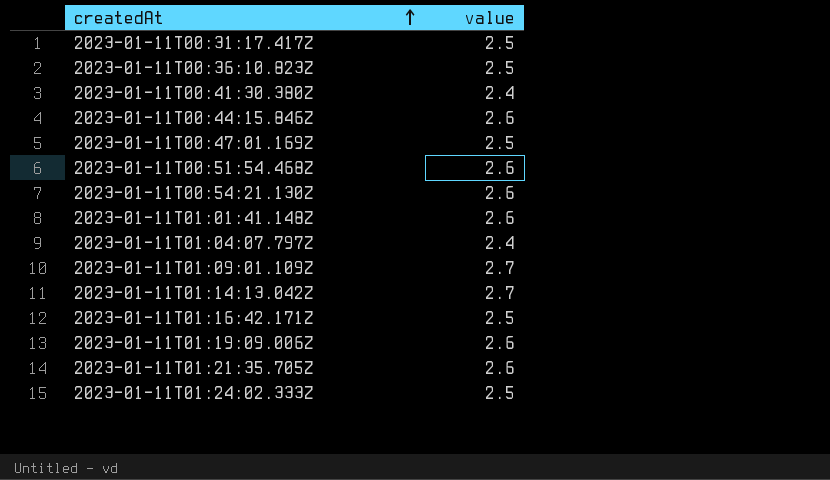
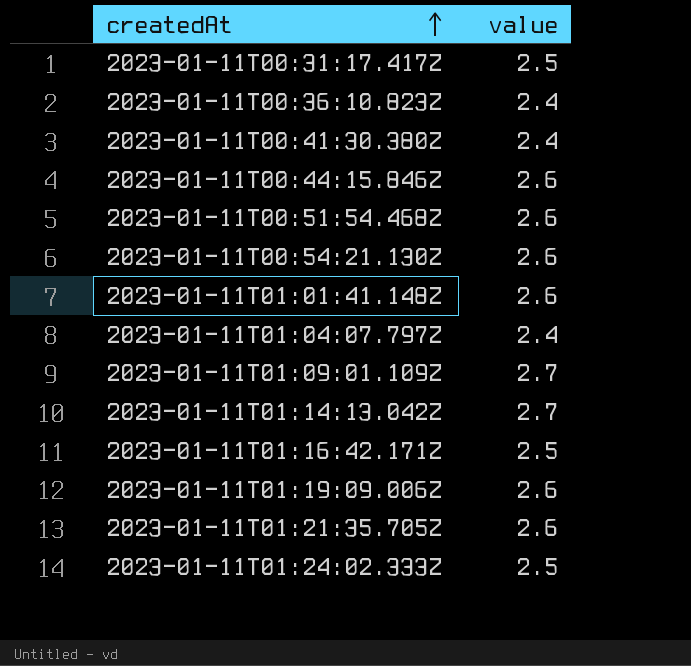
row 2023-01-11T00:47:01.169Z: 2.5 -> none
2023-01-11T00:36:10.823Z | value: 2.5 -> 2.4

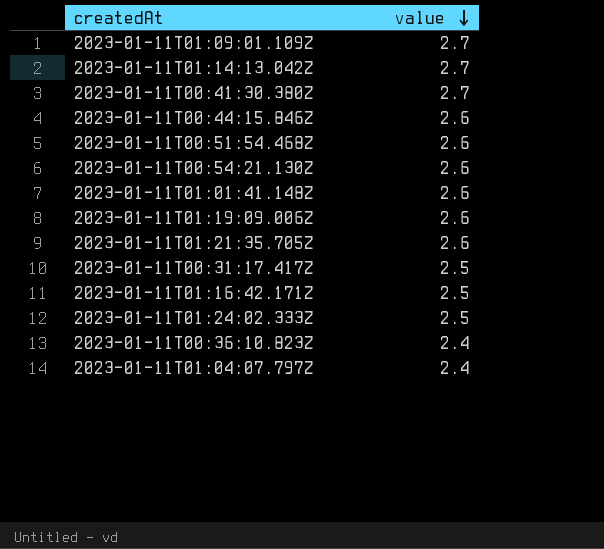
row order: createdAt ascending -> value descending
2023-01-11T00:41:30.380Z | value: 2.4 -> 2.7

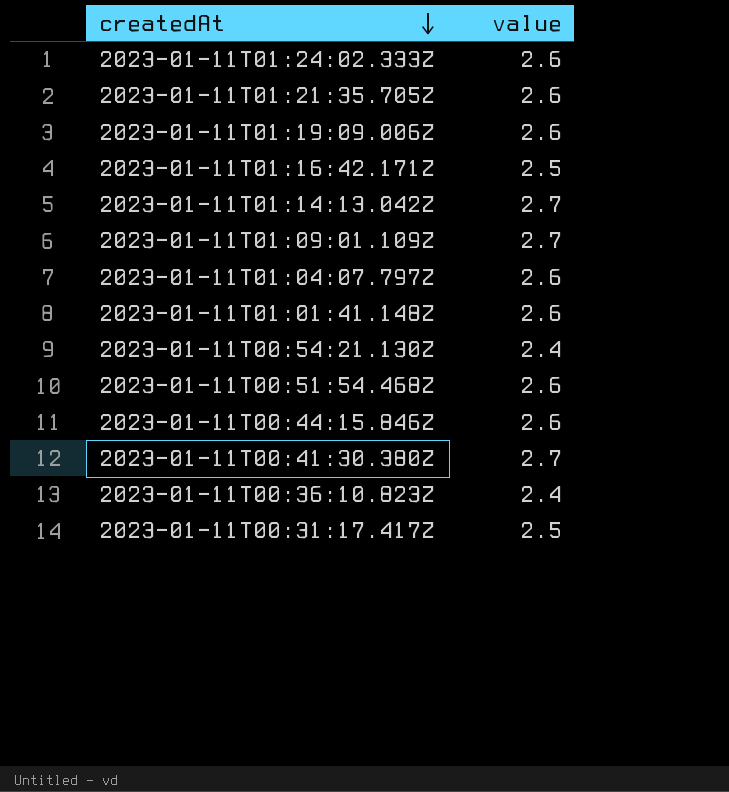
row order: value descending -> createdAt descending
2023-01-11T01:24:02.333Z | value: 2.5 -> 2.6
2023-01-11T01:04:07.797Z | value: 2.4 -> 2.6
2023-01-11T00:54:21.130Z | value: 2.6 -> 2.4

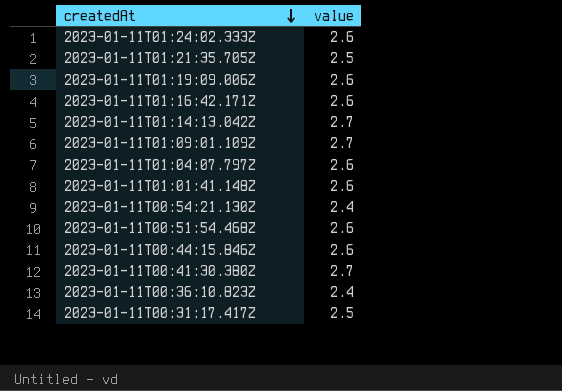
2023-01-11T01:21:35.705Z | value: 2.6 -> 2.5
2023-01-11T01:16:42.171Z | value: 2.5 -> 2.6

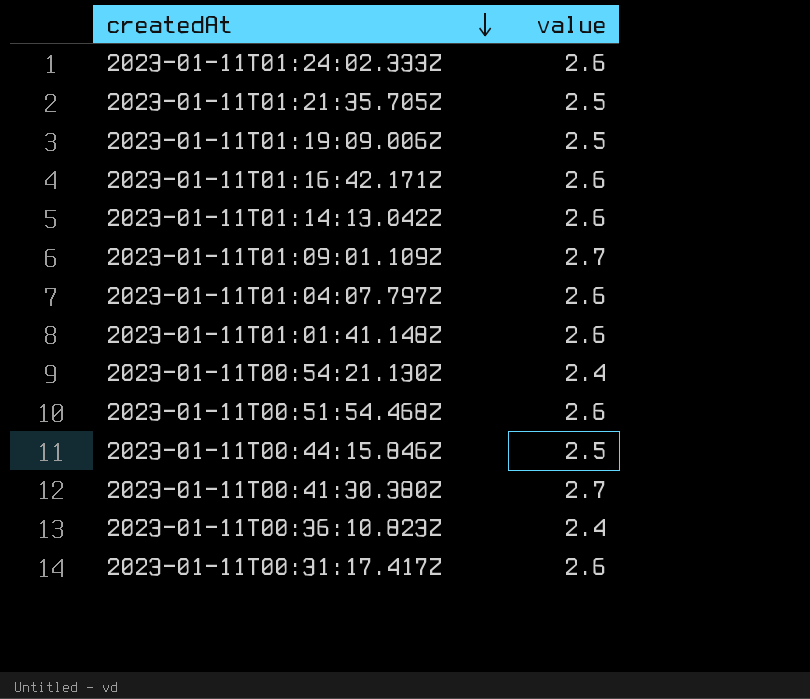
2023-01-11T01:19:09.006Z | value: 2.6 -> 2.5
2023-01-11T01:14:13.042Z | value: 2.7 -> 2.6
2023-01-11T00:44:15.846Z | value: 2.6 -> 2.5
2023-01-11T00:31:17.417Z | value: 2.5 -> 2.6

